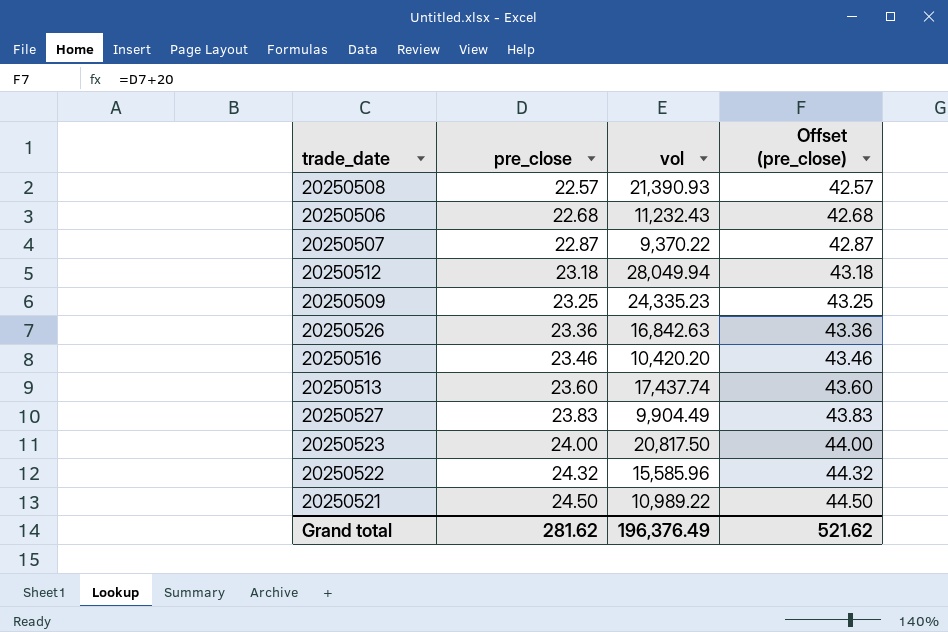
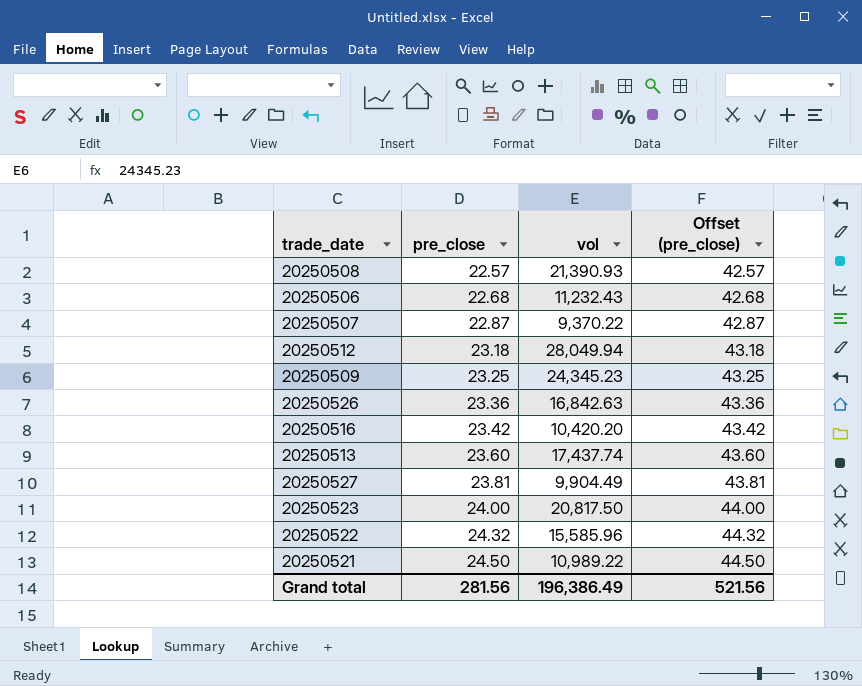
20250509 | vol: 24,335.23 -> 24,345.23
20250516 | pre_close: 23.46 -> 23.42
20250516 | Offset (pre_close): 43.46 -> 43.42
20250527 | pre_close: 23.83 -> 23.81
20250527 | Offset (pre_close): 43.83 -> 43.81
Grand total | pre_close: 281.62 -> 281.56
Grand total | vol: 196,376.49 -> 196,386.49
Grand total | Offset (pre_close): 521.62 -> 521.56

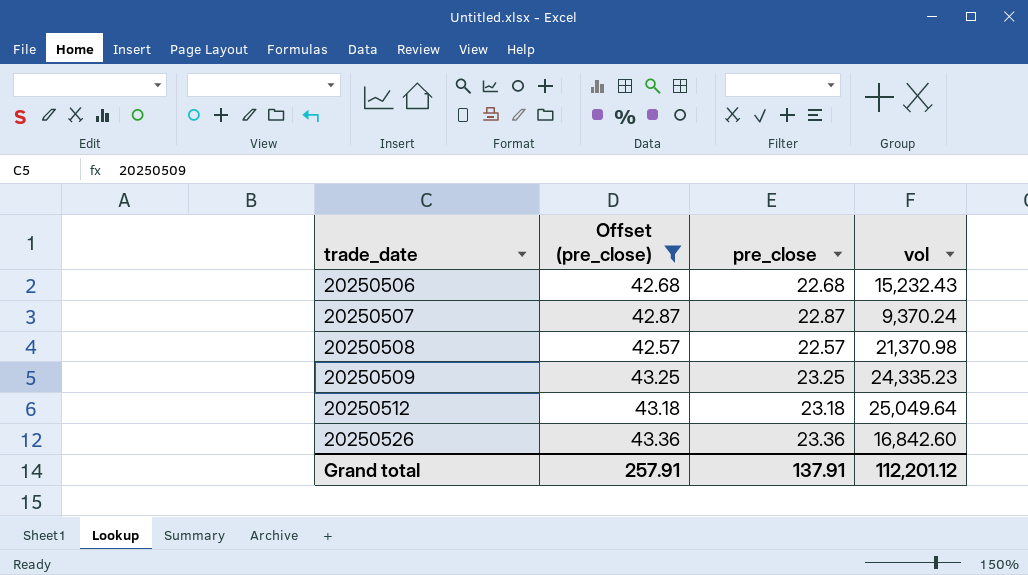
filter: none -> Offset (pre_close) <= 43.36
row order: pre_close ascending -> trade_date ascending
column Offset (pre_close) | position: 4 -> 2
20250506 | vol: 11,232.43 -> 15,232.43
20250507 | vol: 9,370.22 -> 9,370.24
20250508 | vol: 21,390.93 -> 21,370.98
20250509 | vol: 24,345.23 -> 24,335.23
20250512 | vol: 28,049.94 -> 25,049.64
20250526 | vol: 16,842.63 -> 16,842.60
Grand total | Offset (pre_close): 521.56 -> 257.91
Grand total | pre_close: 281.56 -> 137.91
Grand total | vol: 196,386.49 -> 112,201.12

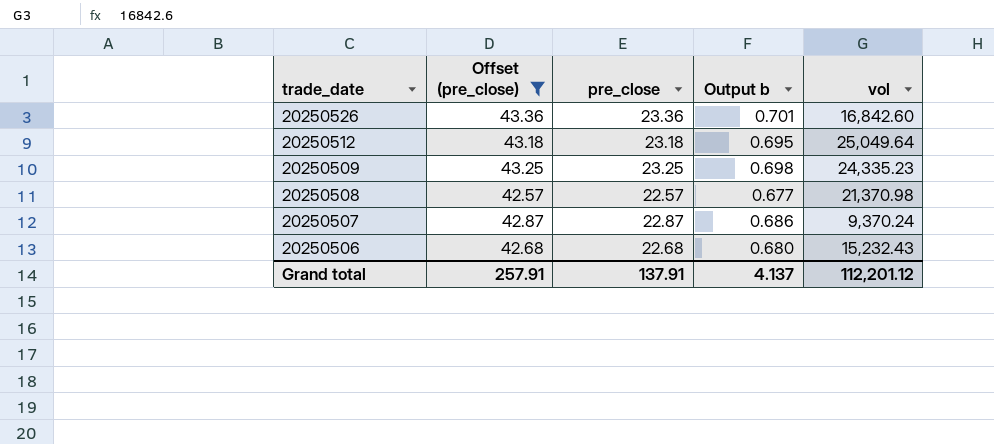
row order: trade_date ascending -> trade_date descending
column Output b | formula: none -> [pre_close] * 0.03

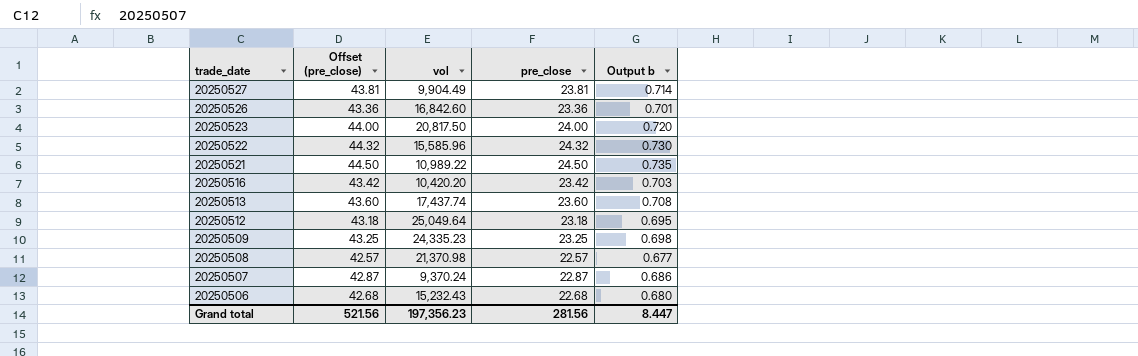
filter: Offset (pre_close) <= 43.36 -> none
column vol | position: 5 -> 3
Grand total | Offset (pre_close): 257.91 -> 521.56
Grand total | vol: 112,201.12 -> 197,356.23
Grand total | pre_close: 137.91 -> 281.56
Grand total | Output b: 4.137 -> 8.447

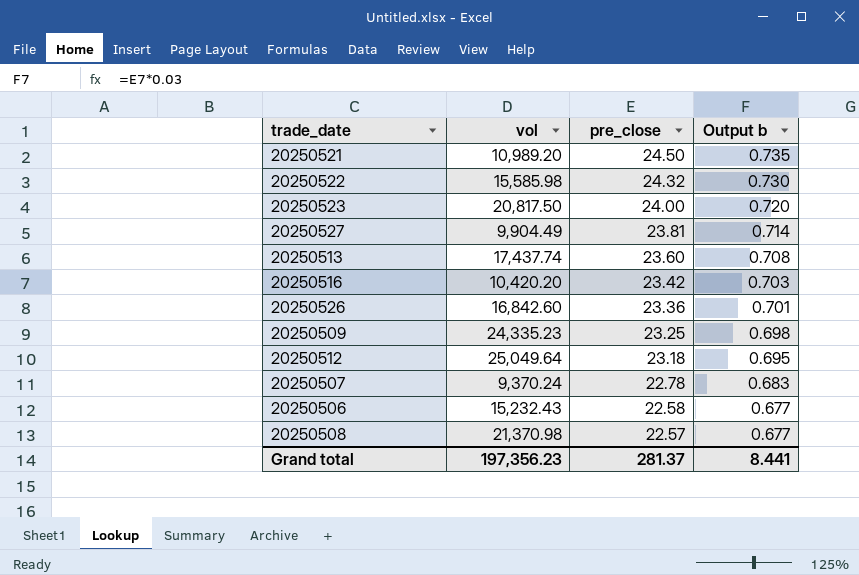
row order: trade_date descending -> pre_close descending
column Offset (pre_close) | formula: [pre_close] + 20 -> none
20250521 | vol: 10,989.22 -> 10,989.20
20250522 | vol: 15,585.96 -> 15,585.98
20250507 | pre_close: 22.87 -> 22.78
20250507 | Output b: 0.686 -> 0.683
20250506 | pre_close: 22.68 -> 22.58
20250506 | Output b: 0.680 -> 0.677
Grand total | pre_close: 281.56 -> 281.37
Grand total | Output b: 8.447 -> 8.441

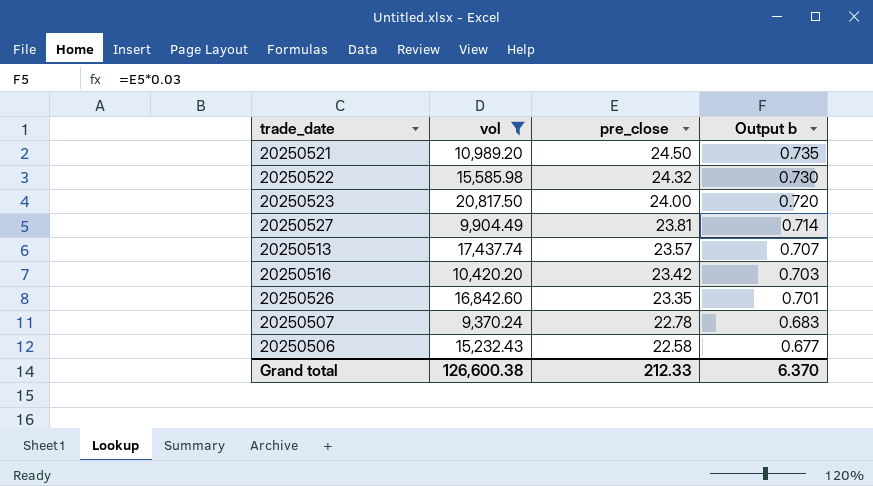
filter: none -> vol <= 20,817.50
20250513 | pre_close: 23.60 -> 23.57
20250513 | Output b: 0.708 -> 0.707
20250526 | pre_close: 23.36 -> 23.35
Grand total | vol: 197,356.23 -> 126,600.38
Grand total | pre_close: 281.37 -> 212.33
Grand total | Output b: 8.441 -> 6.370

